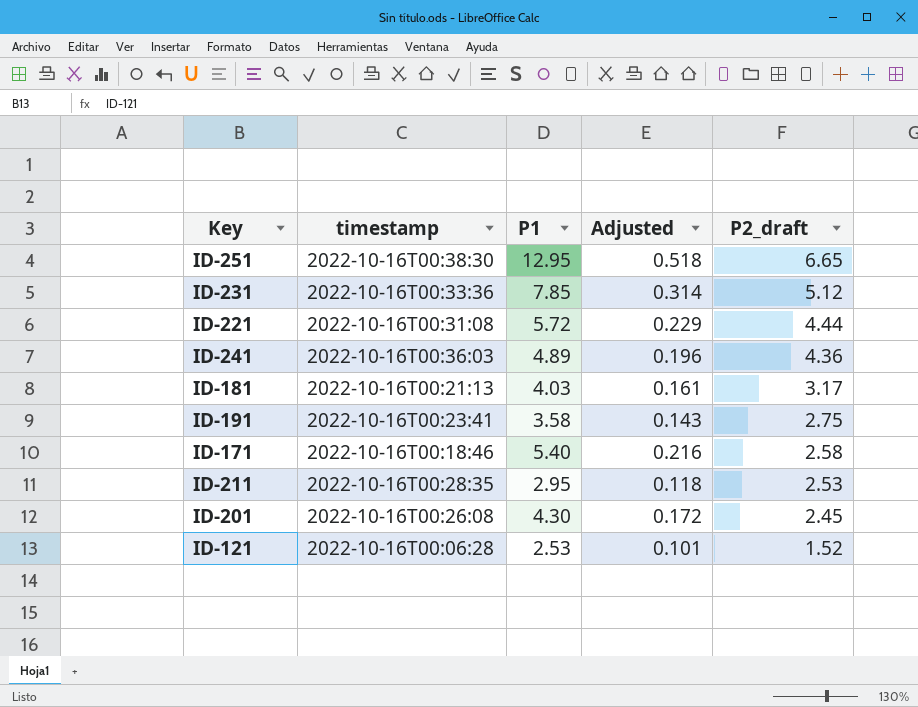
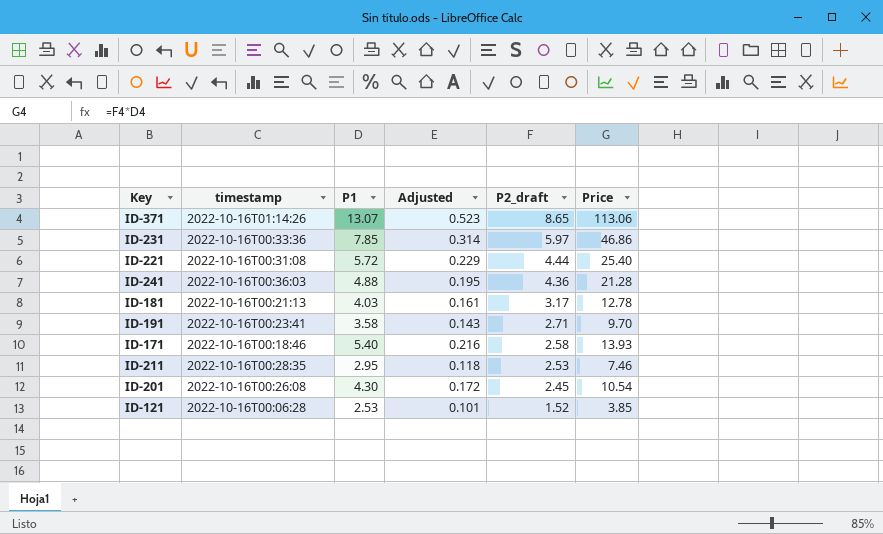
column Price | formula: none -> [P1] * [P2_draft]
row ID-251: 2022-10-16T00:38:30 | 12.95 | 0.518 | 6.65 -> none
row ID-371: none -> 2022-10-16T01:14:26 | 13.07 | 0.523 | 8.65 | 113.06
ID-231 | P2_draft: 5.12 -> 5.97
ID-241 | P1: 4.89 -> 4.88
ID-241 | Adjusted: 0.196 -> 0.195
ID-191 | P2_draft: 2.75 -> 2.71

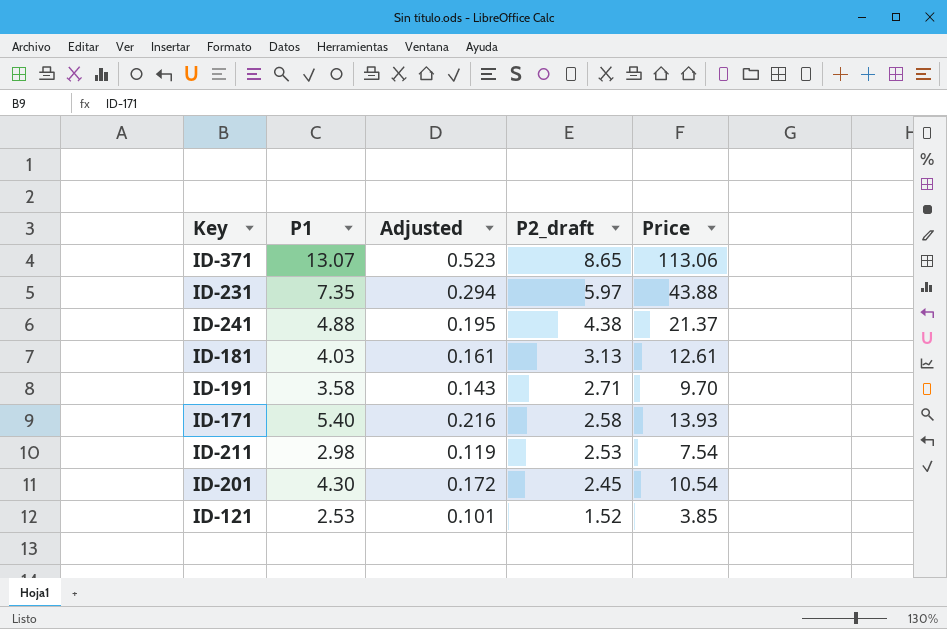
column timestamp | position: 2 -> none
row ID-221: 2022-10-16T00:31:08 | 5.72 | 0.229 | 4.44 | 25.40 -> none
ID-231 | P1: 7.85 -> 7.35
ID-231 | Adjusted: 0.314 -> 0.294
ID-231 | Price: 46.86 -> 43.88
ID-241 | P2_draft: 4.36 -> 4.38
ID-241 | Price: 21.28 -> 21.37
ID-181 | P2_draft: 3.17 -> 3.13
ID-181 | Price: 12.78 -> 12.61
ID-211 | P1: 2.95 -> 2.98
ID-211 | Adjusted: 0.118 -> 0.119
ID-211 | Price: 7.46 -> 7.54

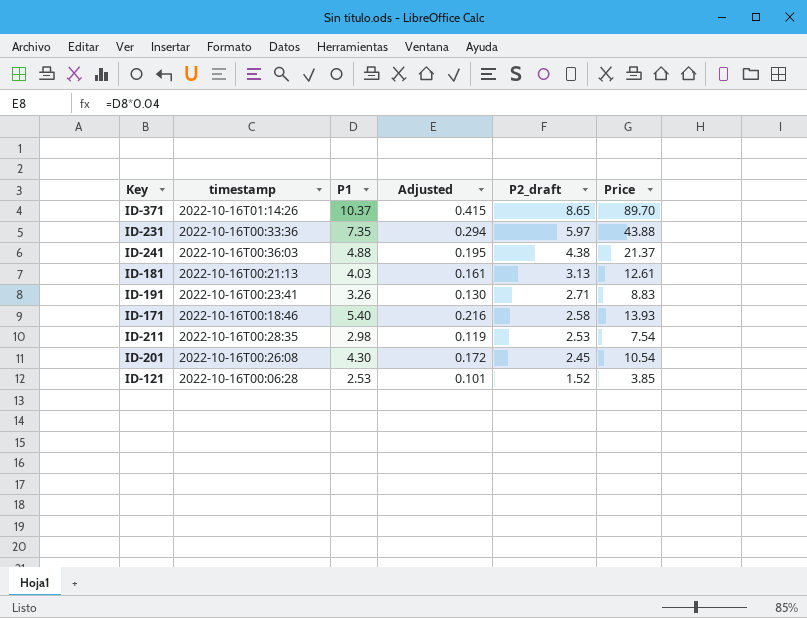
column timestamp | position: none -> 2
ID-371 | P1: 13.07 -> 10.37
ID-371 | Adjusted: 0.523 -> 0.415
ID-371 | Price: 113.06 -> 89.70
ID-191 | P1: 3.58 -> 3.26
ID-191 | Adjusted: 0.143 -> 0.130
ID-191 | Price: 9.70 -> 8.83

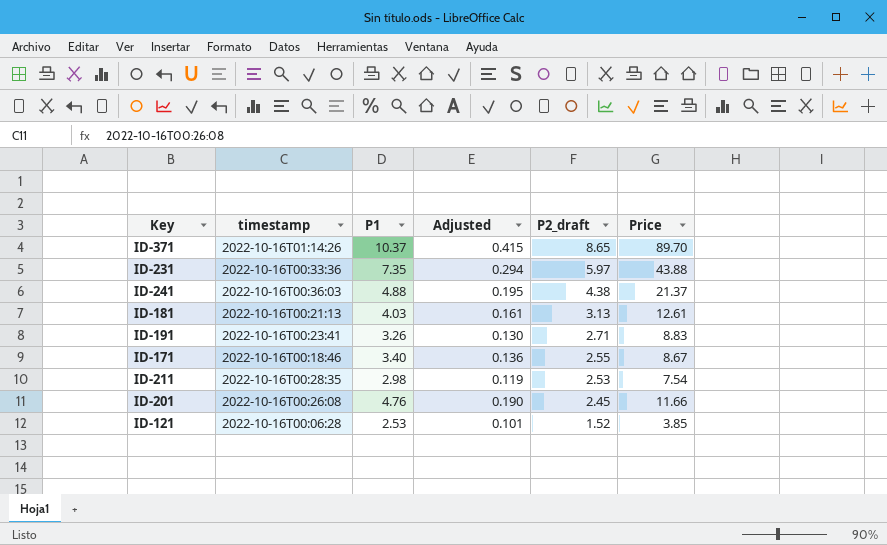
ID-171 | P1: 5.40 -> 3.40
ID-171 | Adjusted: 0.216 -> 0.136
ID-171 | P2_draft: 2.58 -> 2.55
ID-171 | Price: 13.93 -> 8.67
ID-201 | P1: 4.30 -> 4.76
ID-201 | Adjusted: 0.172 -> 0.190
ID-201 | Price: 10.54 -> 11.66

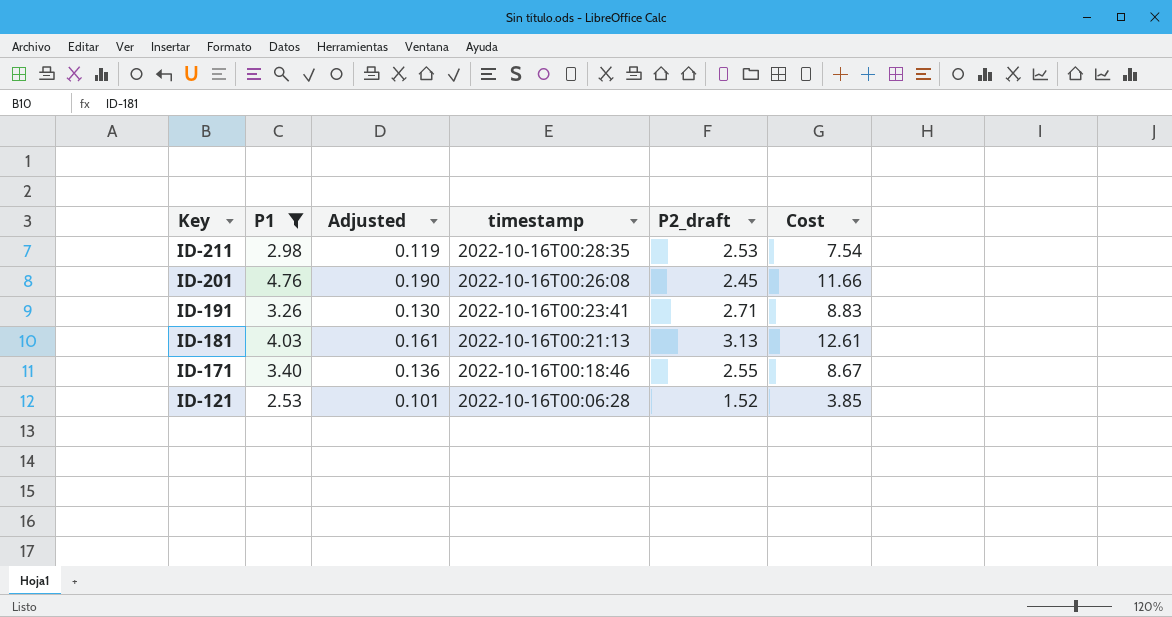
filter: none -> P1 <= 4.76
row order: P2_draft descending -> Key descending
column timestamp | position: 2 -> 4
column name: Price -> Cost

